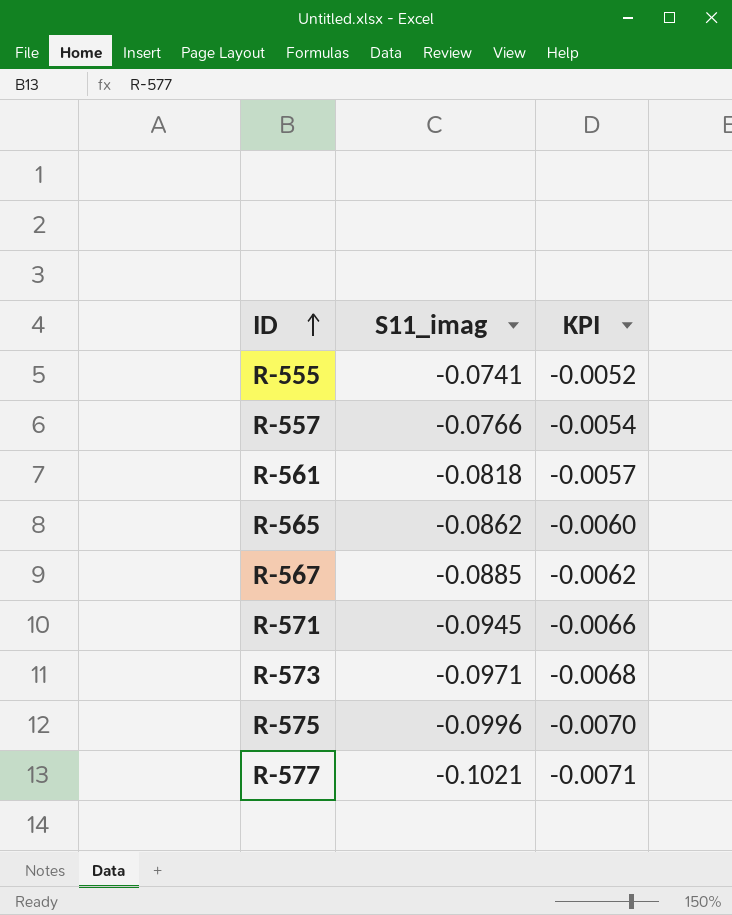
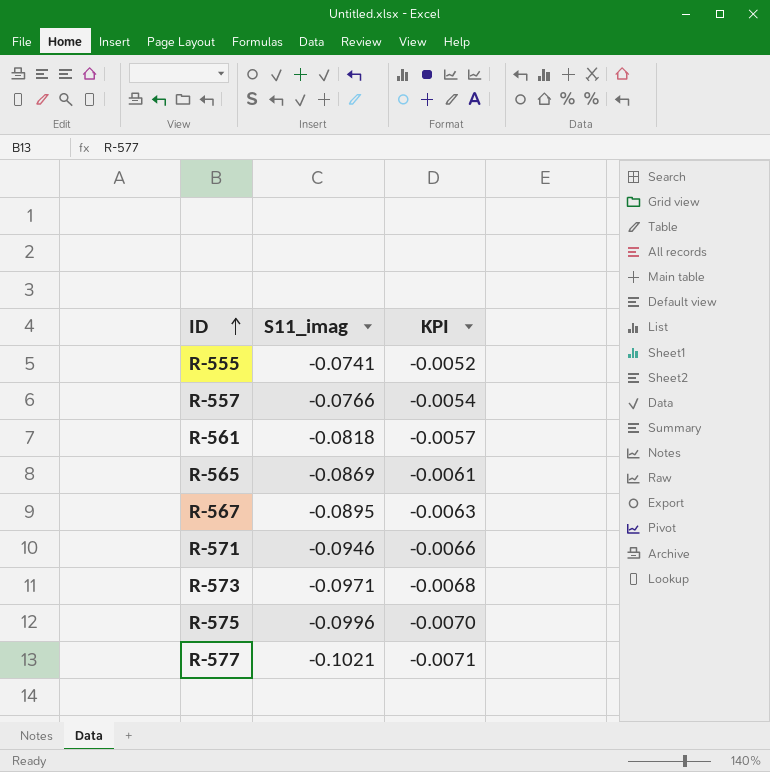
R-565 | S11_imag: -0.0862 -> -0.0869
R-565 | KPI: -0.0060 -> -0.0061
R-567 | S11_imag: -0.0885 -> -0.0895
R-567 | KPI: -0.0062 -> -0.0063
R-571 | S11_imag: -0.0945 -> -0.0946

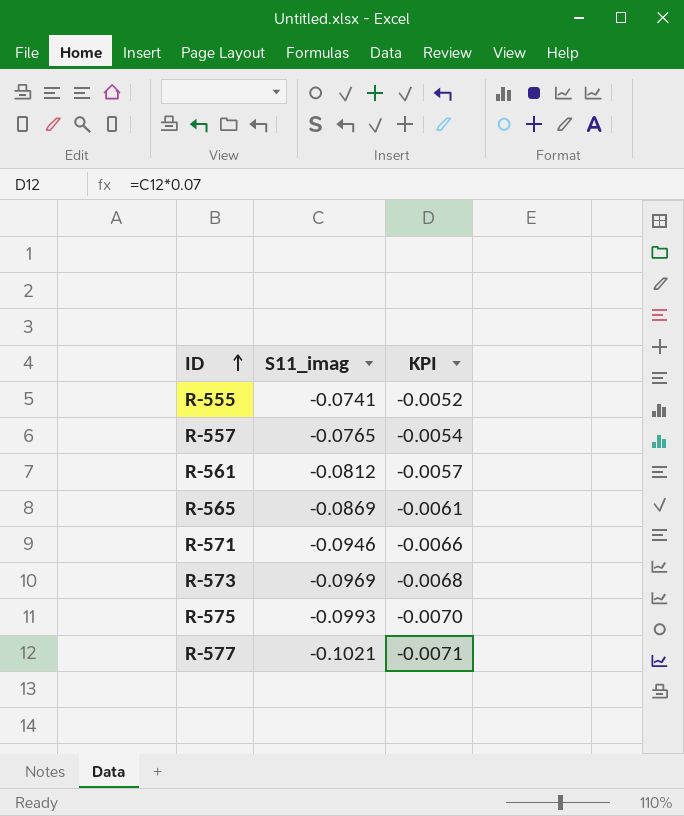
row R-567: -0.0895 | -0.0063 -> none
R-557 | S11_imag: -0.0766 -> -0.0765
R-561 | S11_imag: -0.0818 -> -0.0812
R-573 | S11_imag: -0.0971 -> -0.0969
R-575 | S11_imag: -0.0996 -> -0.0993

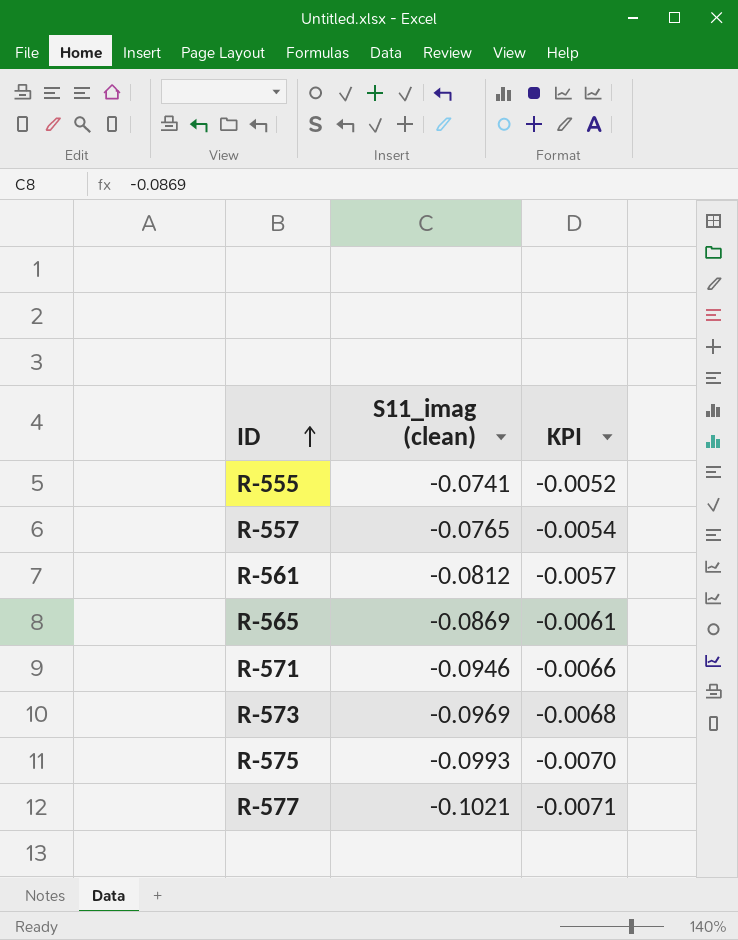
column name: S11_imag -> S11_imag (clean)

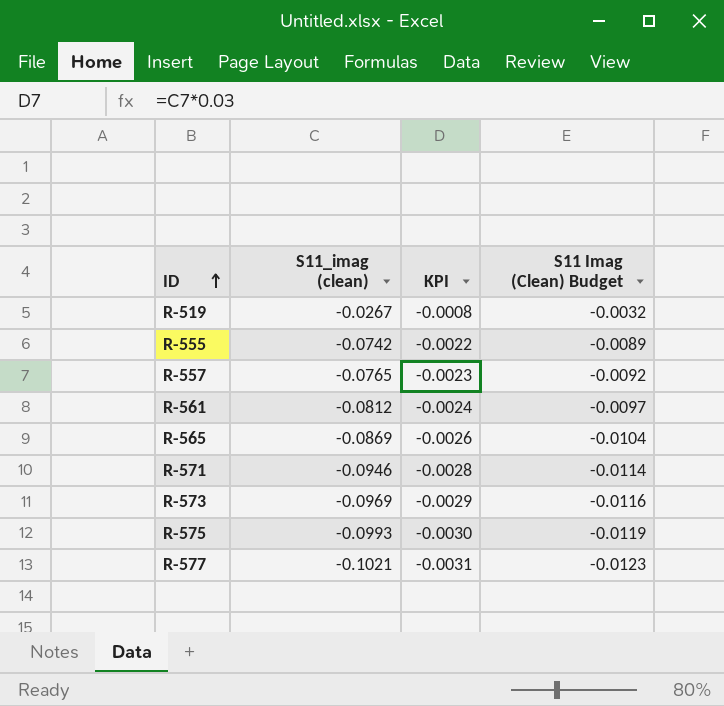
column KPI | formula: [S11_imag (clean)] * 0.07 -> [S11_imag (clean)] * 0.03
column S11 Imag (Clean) Budget | formula: none -> [S11_imag (clean)] * 0.12
row R-519: none -> -0.0267 | -0.0008 | -0.0032
R-555 | S11_imag (clean): -0.0741 -> -0.0742

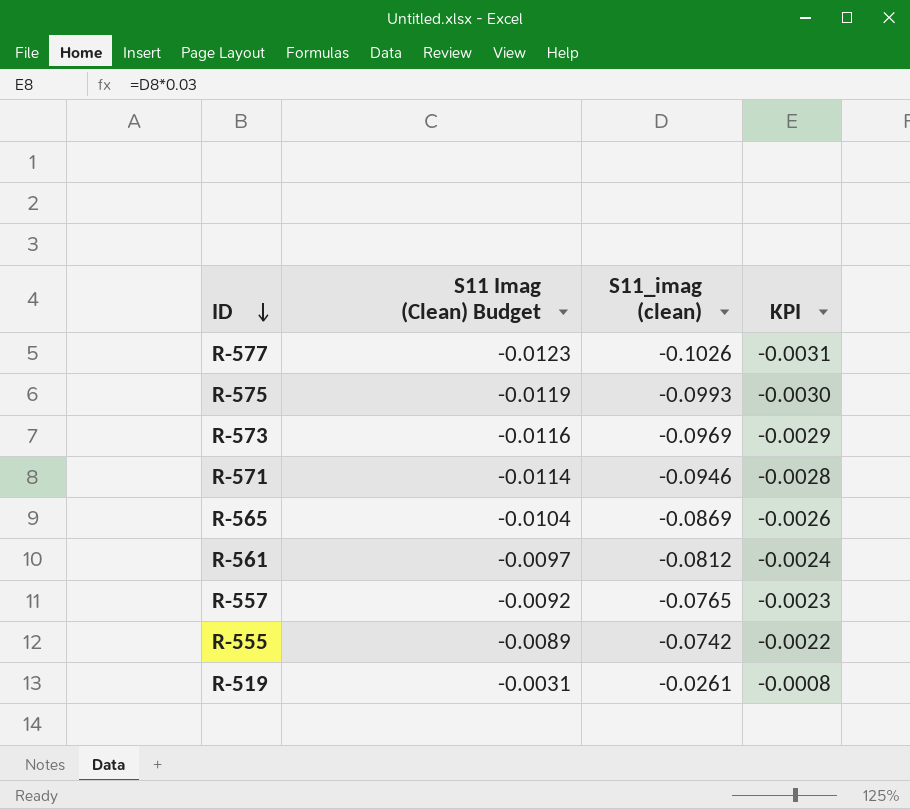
row order: ID ascending -> ID descending
column S11 Imag (Clean) Budget | position: 4 -> 2
R-577 | S11_imag (clean): -0.1021 -> -0.1026
R-519 | S11 Imag (Clean) Budget: -0.0032 -> -0.0031
R-519 | S11_imag (clean): -0.0267 -> -0.0261

